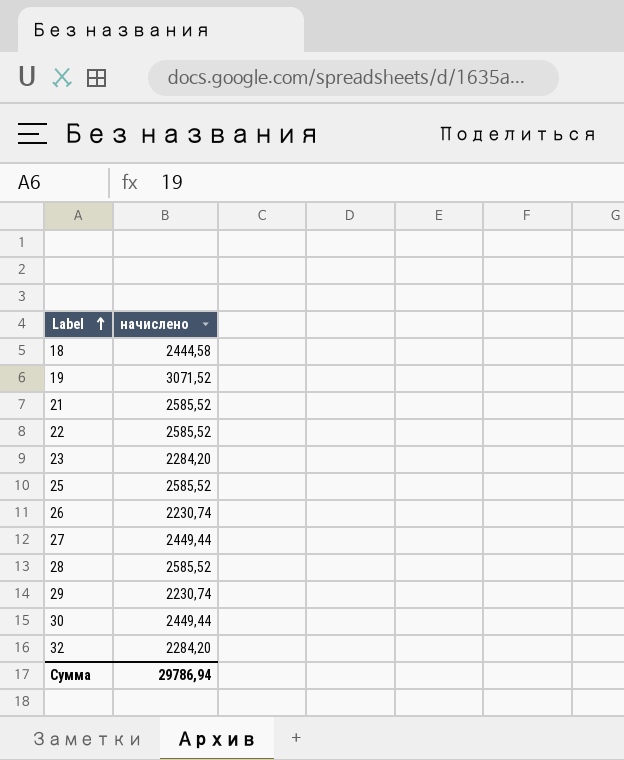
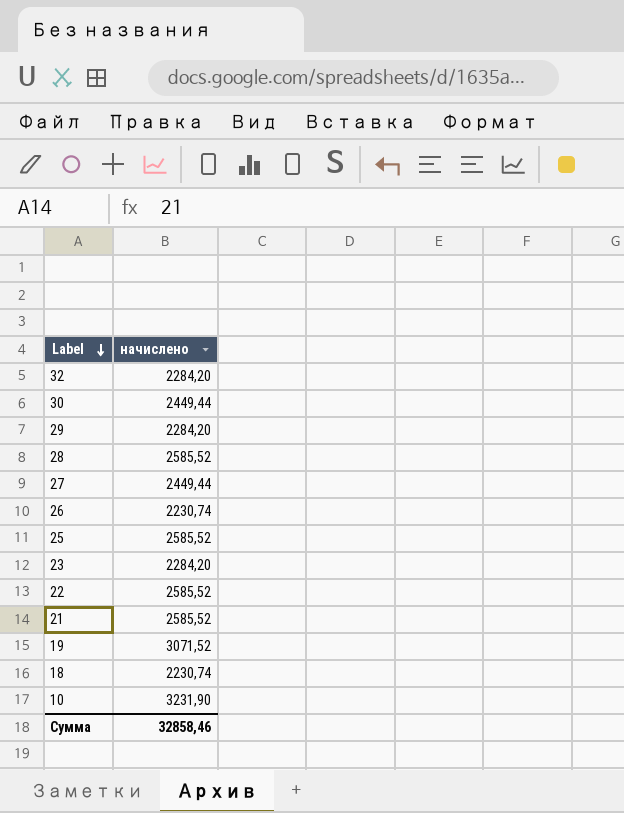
row order: Label ascending -> Label descending
29 | начислено: 2230,74 -> 2284,20
18 | начислено: 2444,58 -> 2230,74
row 10: none -> 3231,90
Сумма | начислено: 29786,94 -> 32858,46

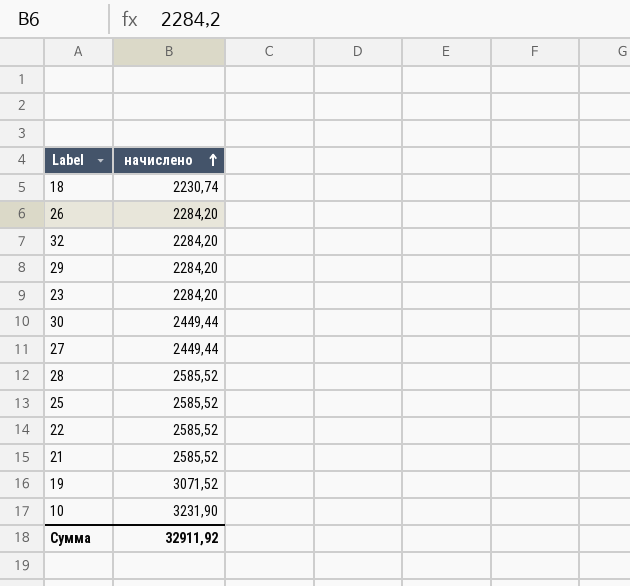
row order: Label descending -> начислено ascending
26 | начислено: 2230,74 -> 2284,20
Сумма | начислено: 32858,46 -> 32911,92

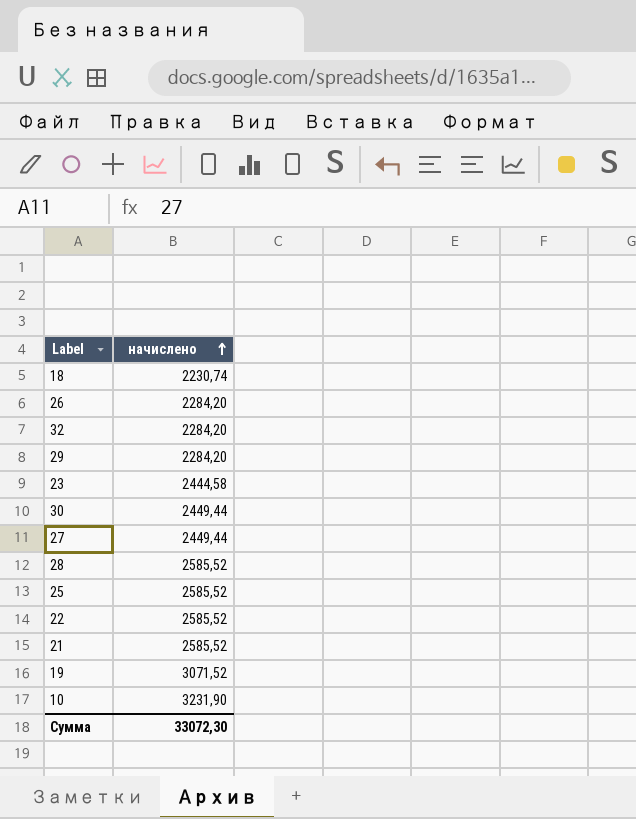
23 | начислено: 2284,20 -> 2444,58
Сумма | начислено: 32911,92 -> 33072,30

